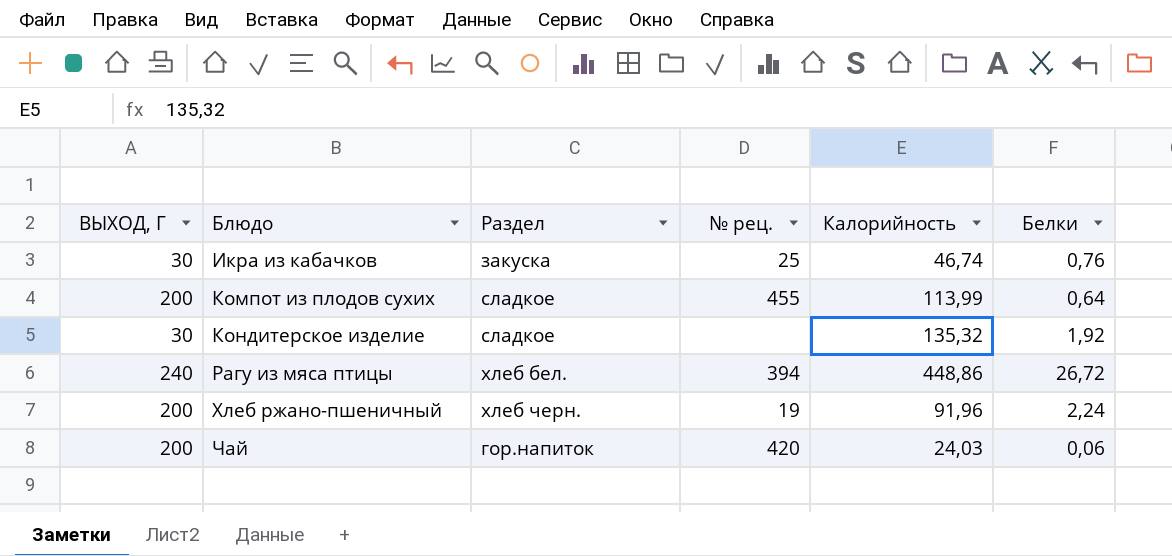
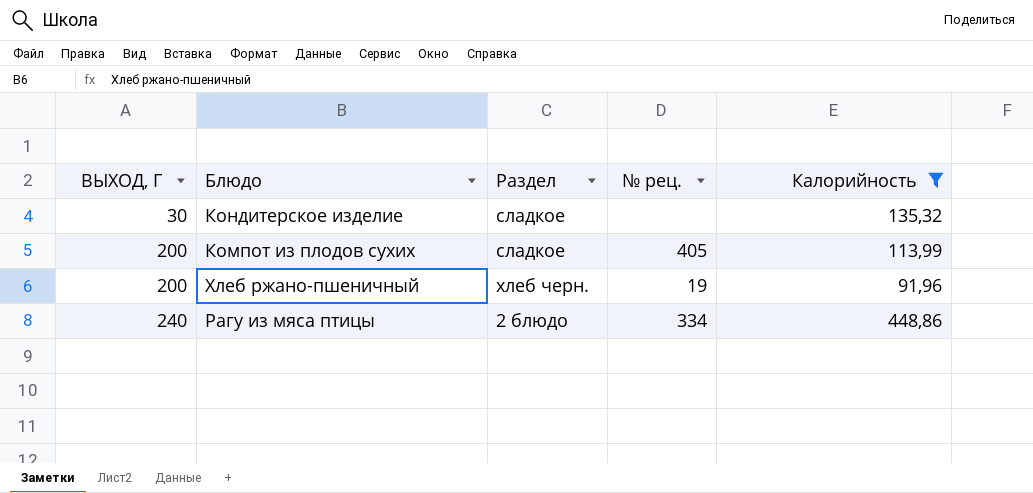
filter: none -> Калорийность >= 91,96
row order: Блюдо ascending -> ВЫХОД, Г ascending
column Белки | position: 6 -> none
Компот из плодов сухих | № рец.: 455 -> 405
Рагу из мяса птицы | Раздел: хлеб бел. -> 2 блюдо
Рагу из мяса птицы | № рец.: 394 -> 334

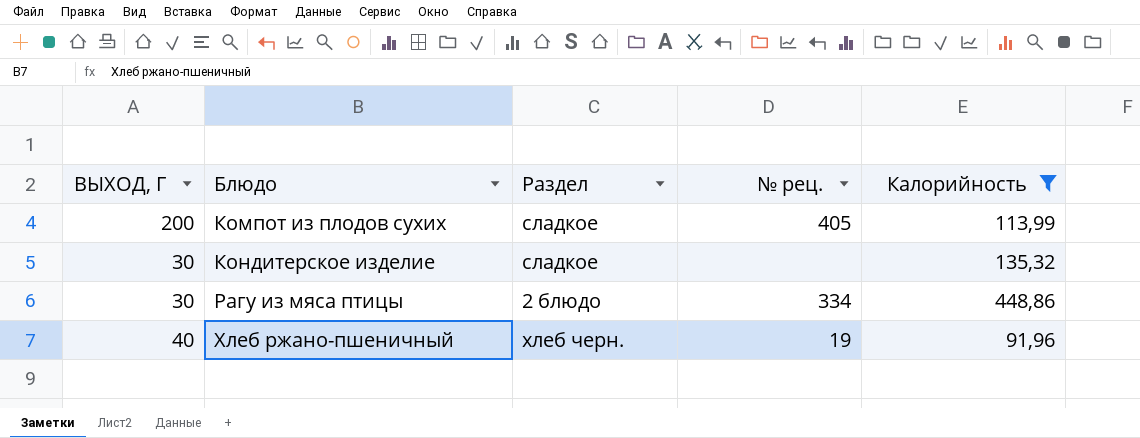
row order: ВЫХОД, Г ascending -> Блюдо ascending
Рагу из мяса птицы | ВЫХОД, Г: 240 -> 30
Хлеб ржано-пшеничный | ВЫХОД, Г: 200 -> 40

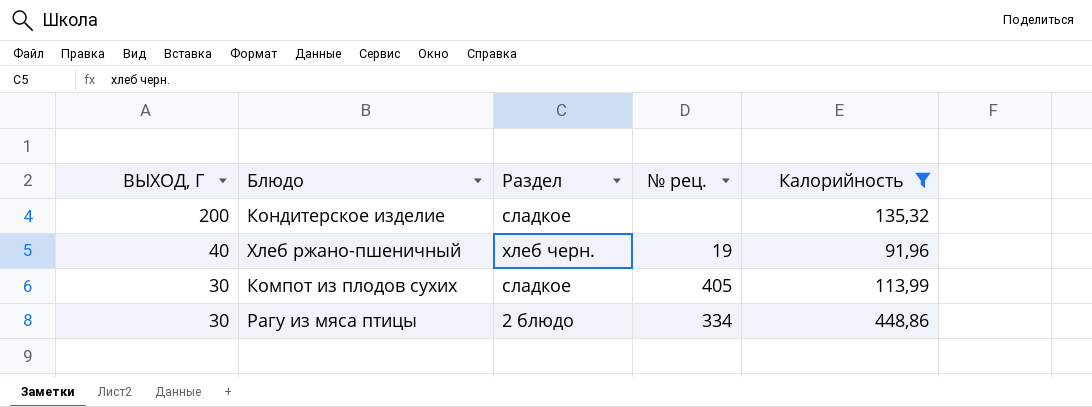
row order: Блюдо ascending -> ВЫХОД, Г descending
Кондитерское изделие | ВЫХОД, Г: 30 -> 200
Компот из плодов сухих | ВЫХОД, Г: 200 -> 30

